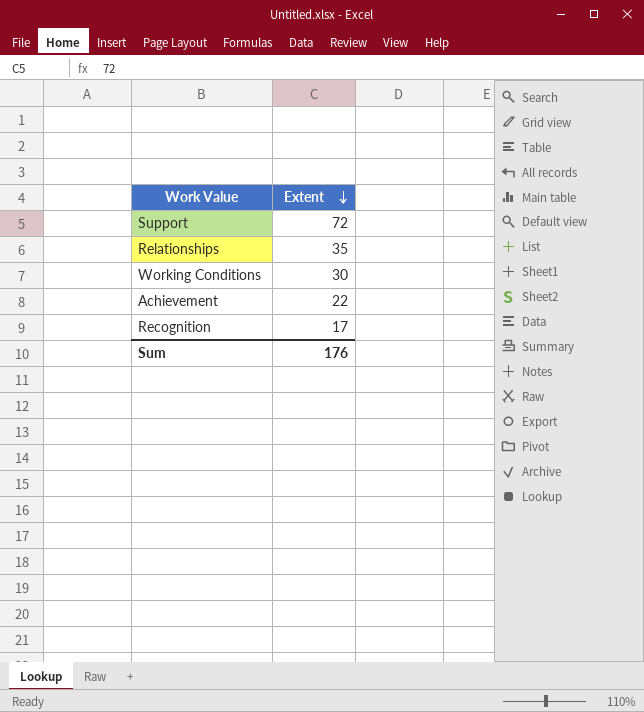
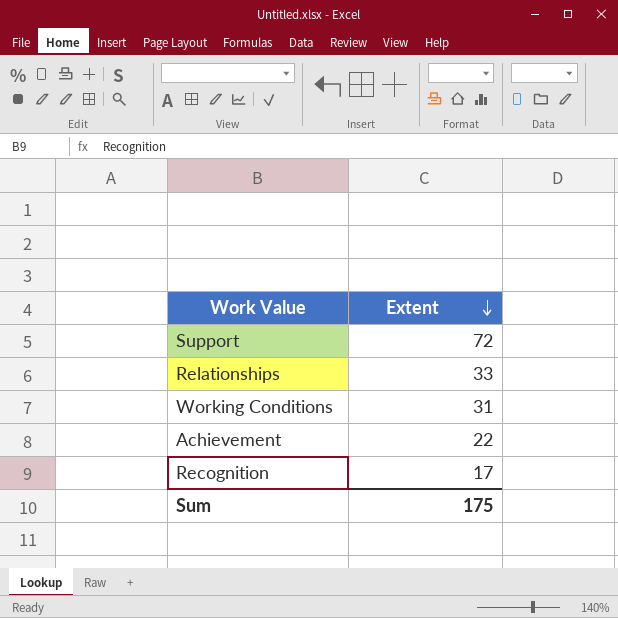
Relationships | Extent: 35 -> 33
Working Conditions | Extent: 30 -> 31
Sum | Extent: 176 -> 175

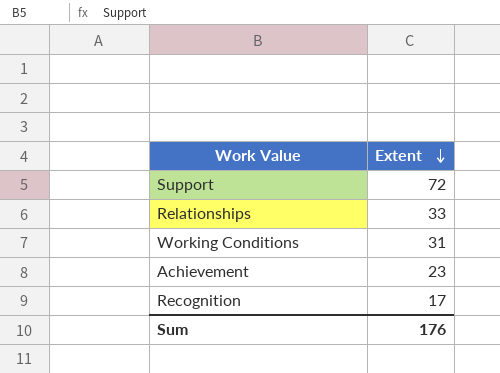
Achievement | Extent: 22 -> 23
Sum | Extent: 175 -> 176

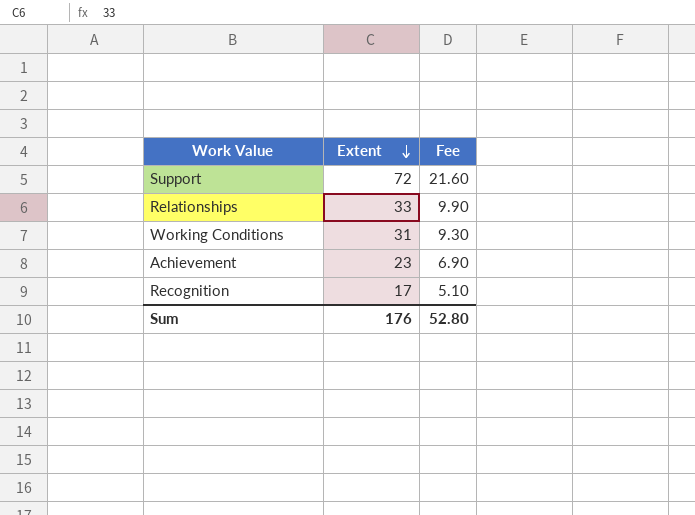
column Fee | formula: none -> [Extent] * 0.3

